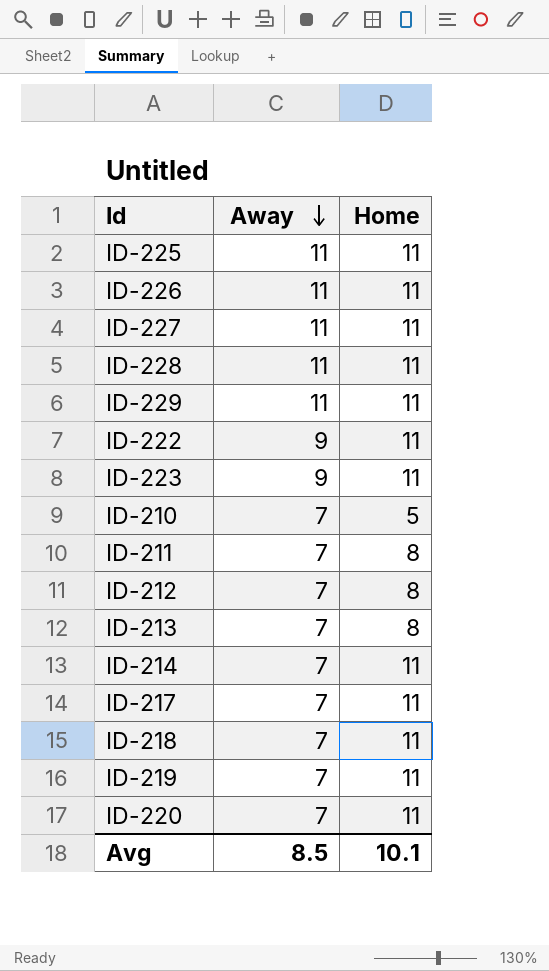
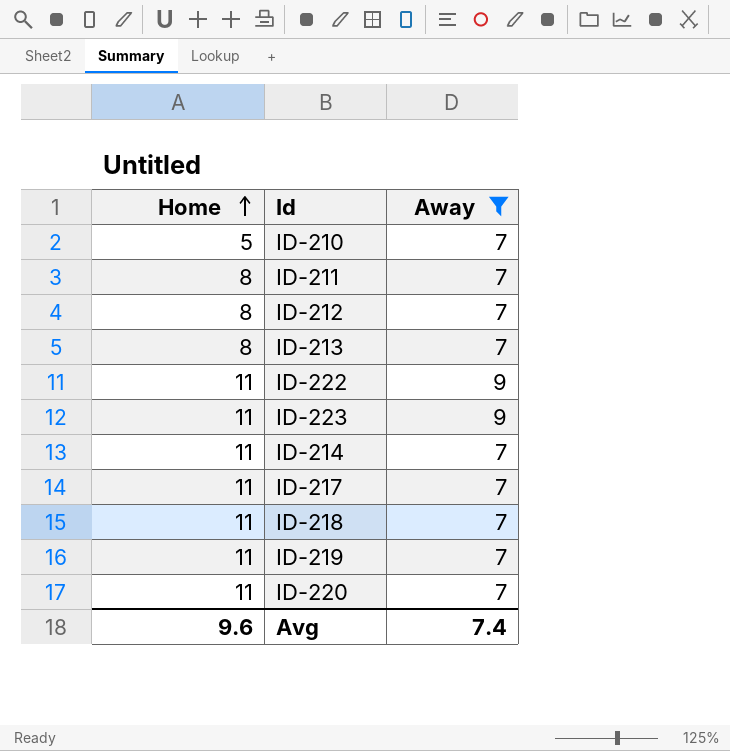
filter: none -> Away != 11
row order: Away descending -> Home ascending
column Home | position: 3 -> 1
Avg | Home: 10.1 -> 9.6
Avg | Away: 8.5 -> 7.4

